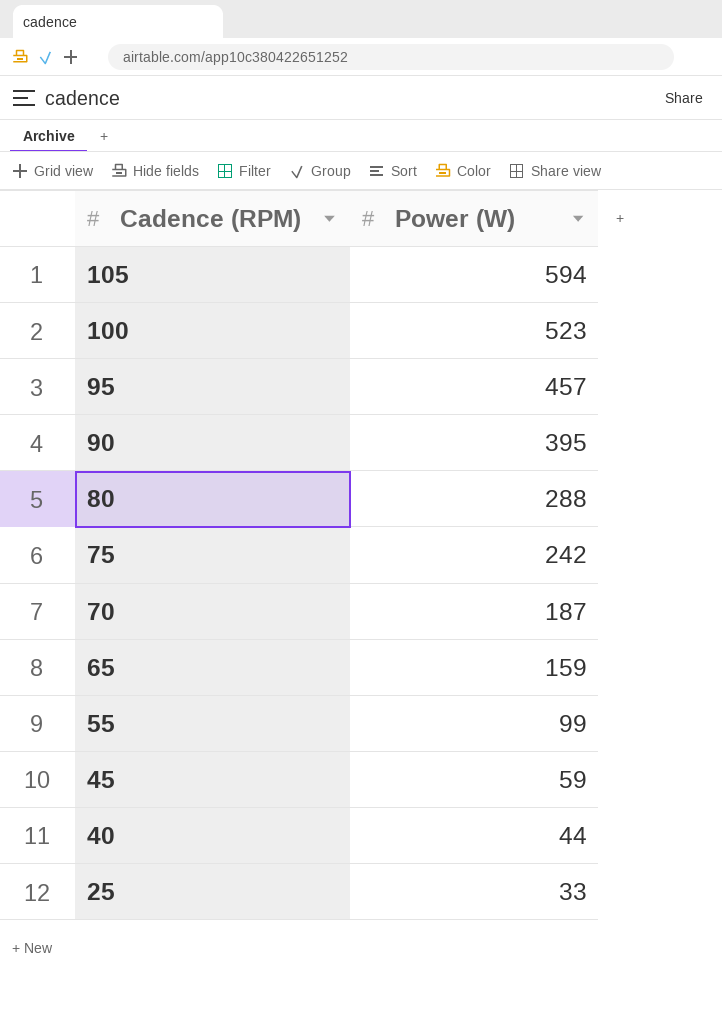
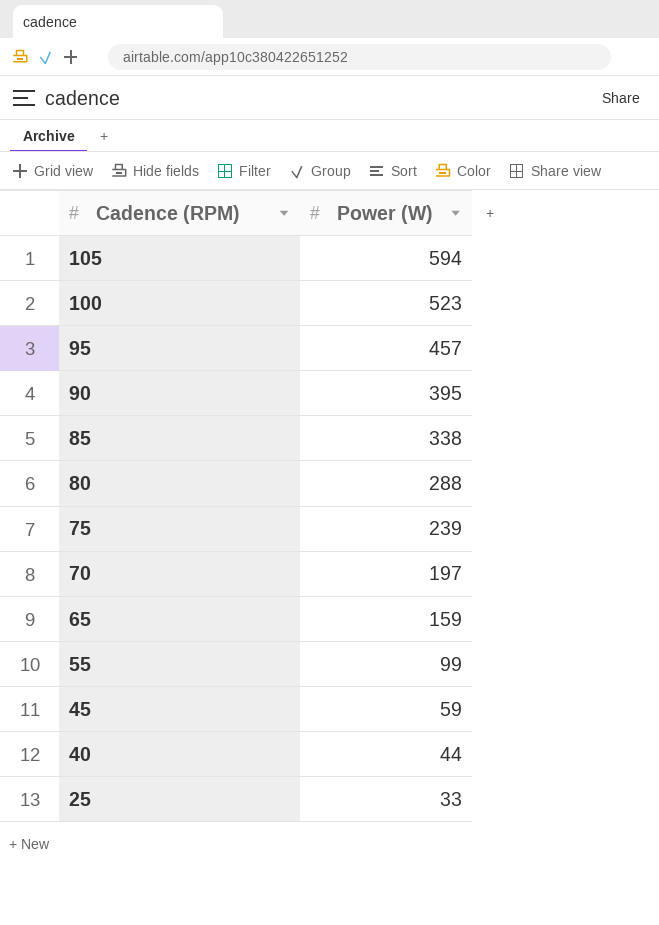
row 85: none -> 338
75 | Power (W): 242 -> 239
70 | Power (W): 187 -> 197

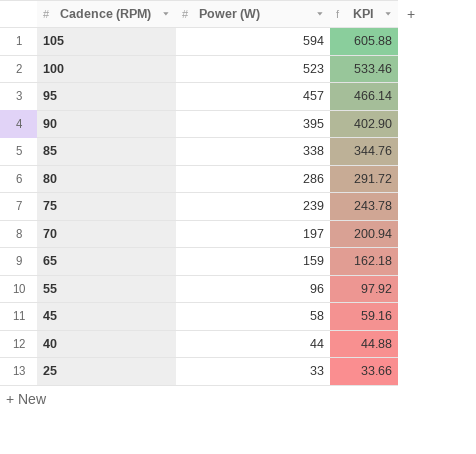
column KPI | formula: none -> [Power (W)] * 1.02
80 | Power (W): 288 -> 286
55 | Power (W): 99 -> 96
45 | Power (W): 59 -> 58

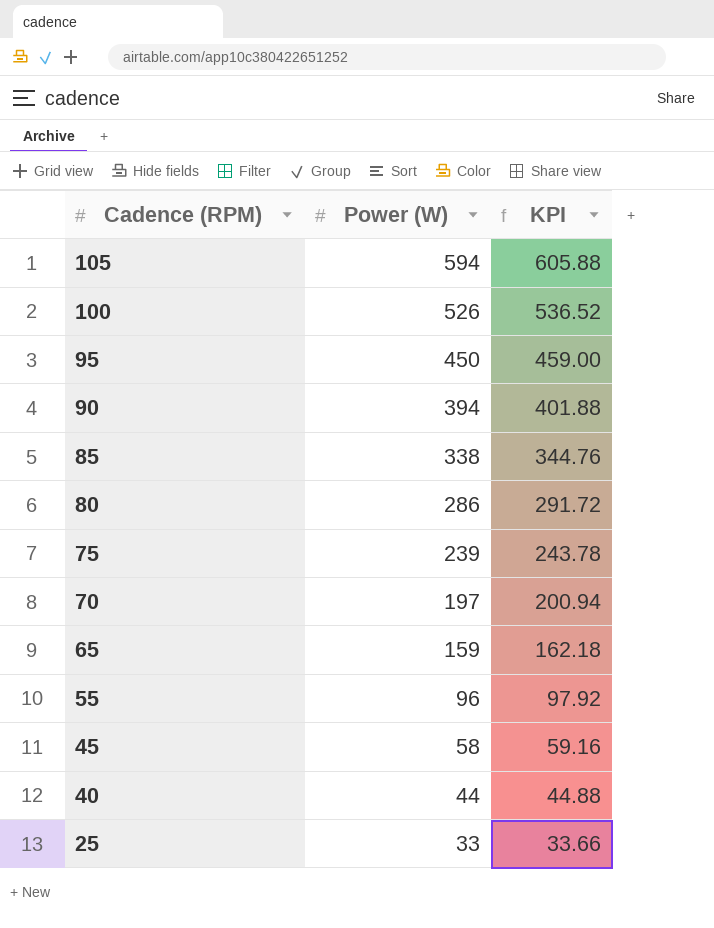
100 | Power (W): 523 -> 526
100 | KPI: 533.46 -> 536.52
95 | Power (W): 457 -> 450
95 | KPI: 466.14 -> 459.00
90 | Power (W): 395 -> 394
90 | KPI: 402.90 -> 401.88

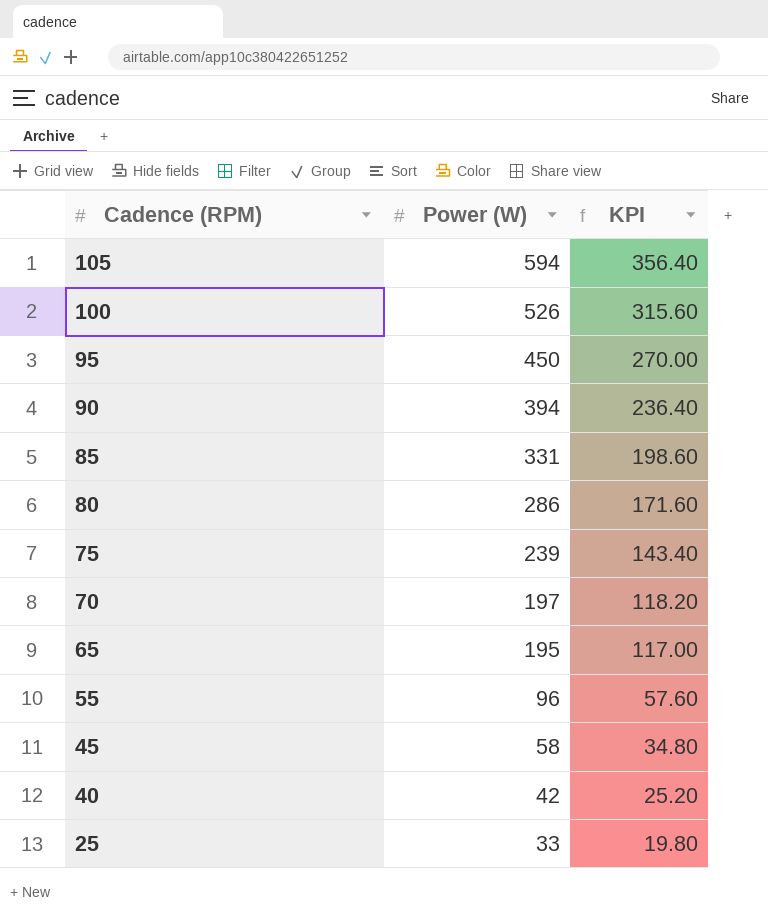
column KPI | formula: [Power (W)] * 1.02 -> [Power (W)] * 0.6
85 | Power (W): 338 -> 331
65 | Power (W): 159 -> 195
40 | Power (W): 44 -> 42

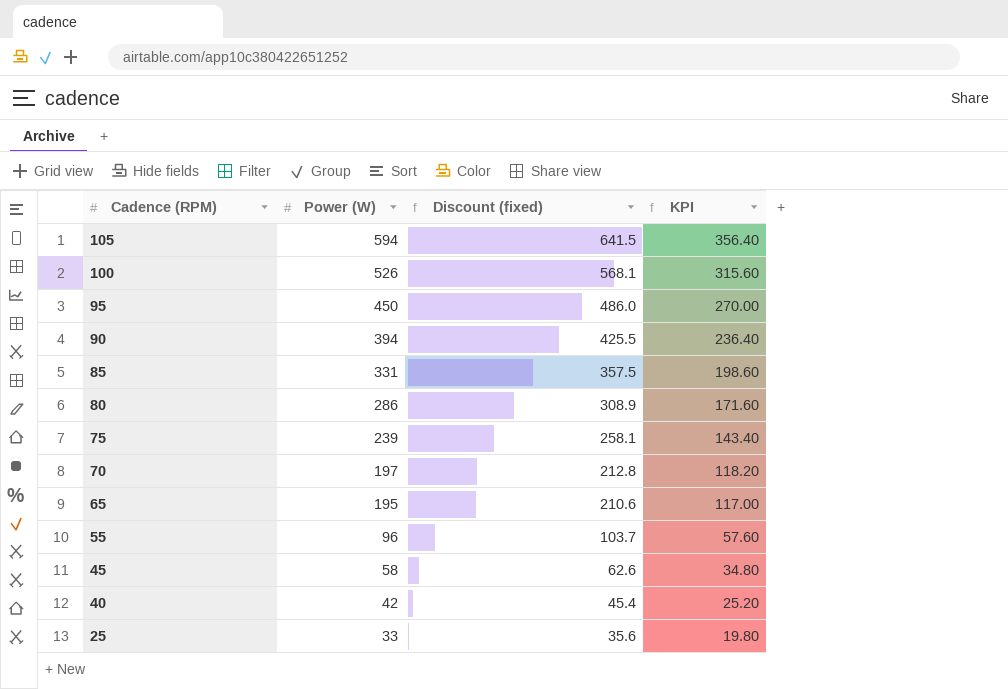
column Discount (fixed) | formula: none -> [Power (W)] * 1.08

